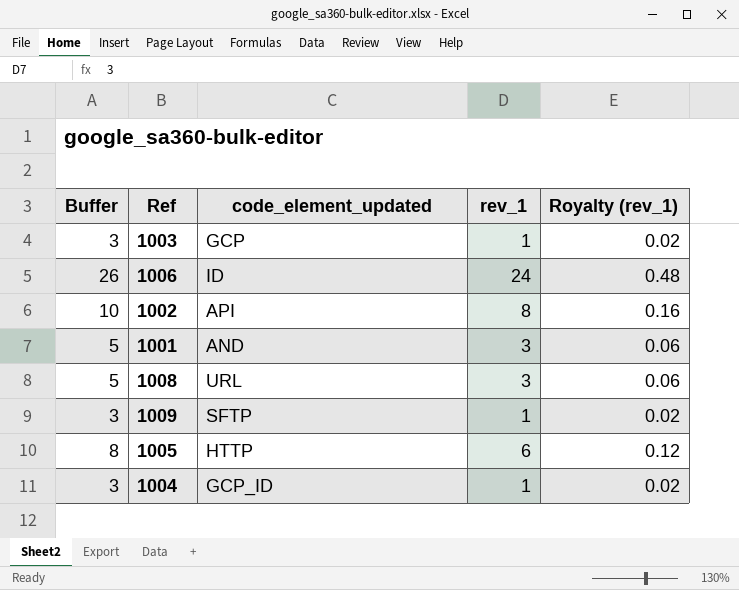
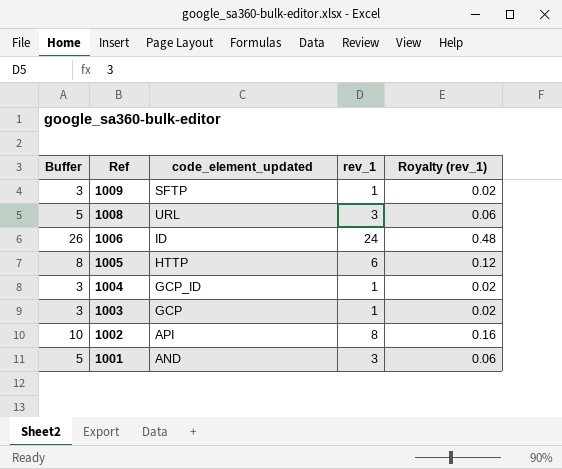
row order: none -> Ref descending

